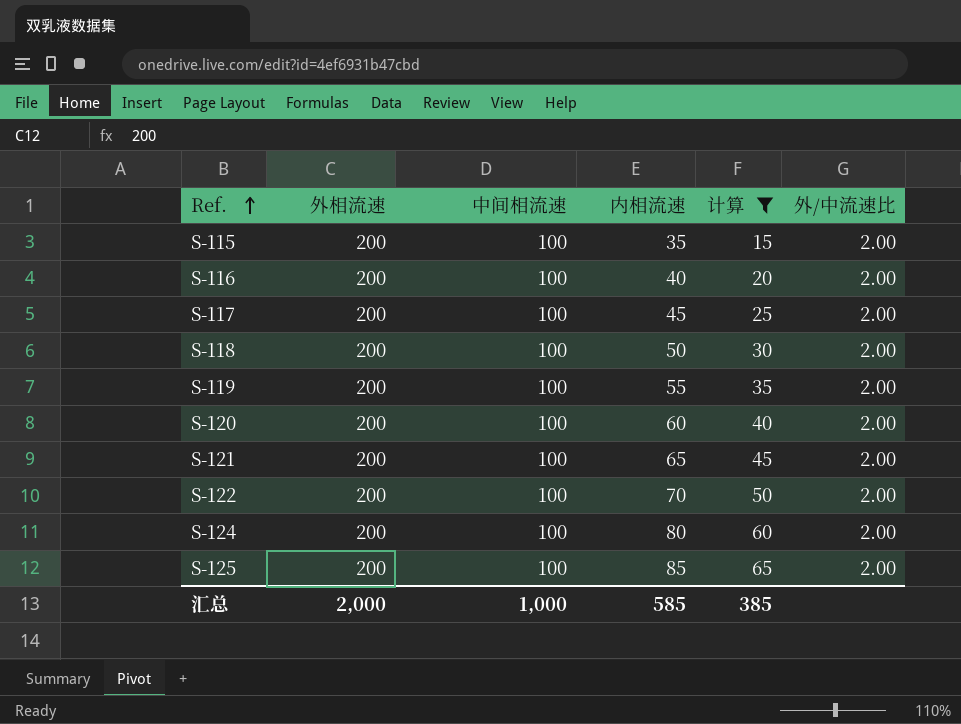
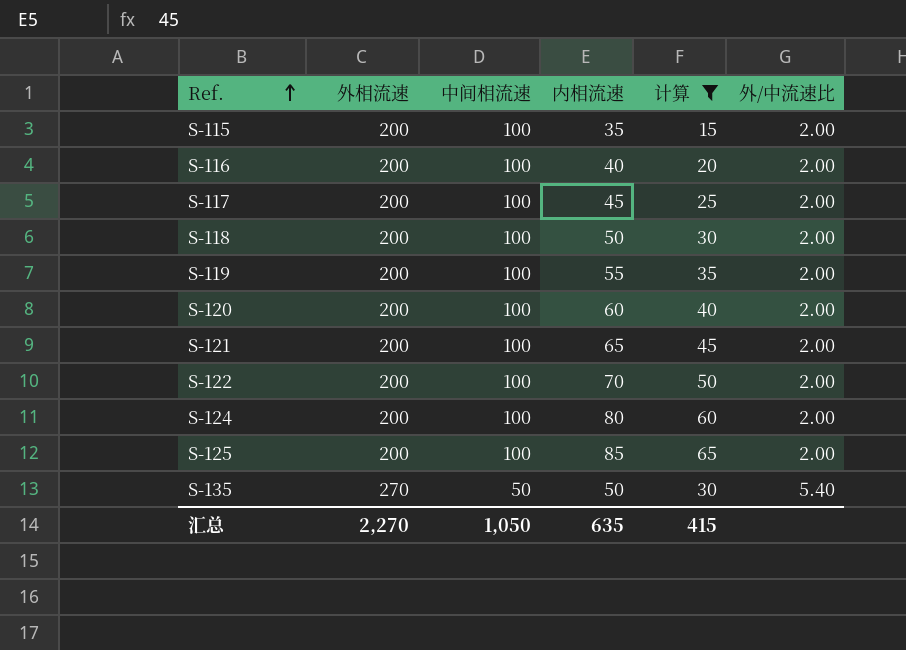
row S-135: none -> 270 | 50 | 50 | 30 | 5.40
汇总 | 外相流速: 2,000 -> 2,270
汇总 | 中间相流速: 1,000 -> 1,050
汇总 | 内相流速: 585 -> 635
汇总 | 计算: 385 -> 415

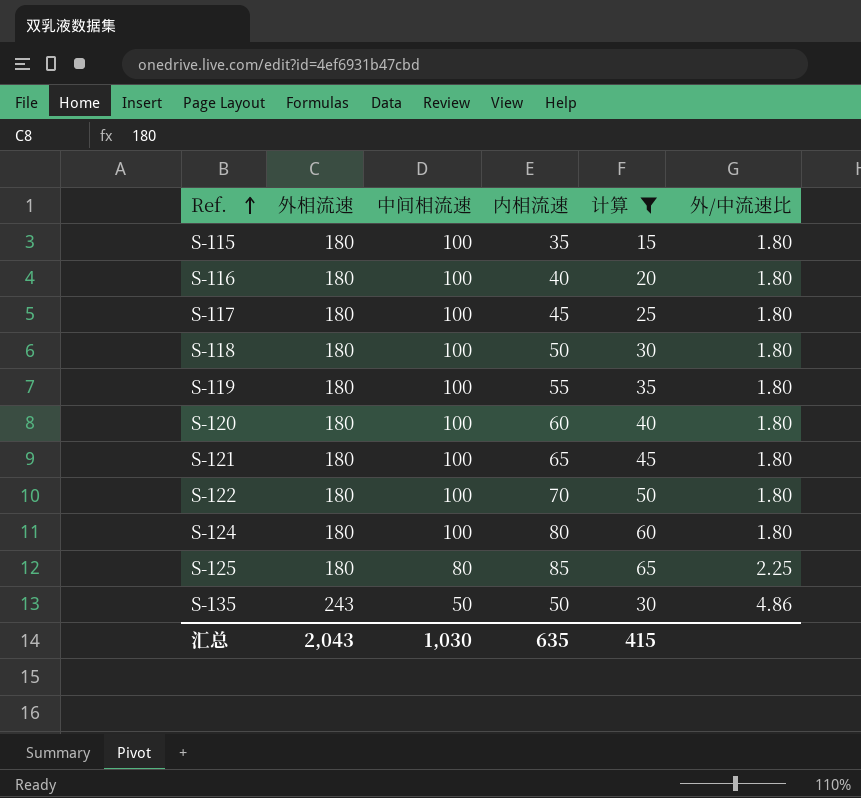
S-115 | 外相流速: 200 -> 180
S-115 | 外/中流速比: 2.00 -> 1.80
S-116 | 外相流速: 200 -> 180
S-116 | 外/中流速比: 2.00 -> 1.80
S-117 | 外相流速: 200 -> 180
S-117 | 外/中流速比: 2.00 -> 1.80
S-118 | 外相流速: 200 -> 180
S-118 | 外/中流速比: 2.00 -> 1.80
S-119 | 外相流速: 200 -> 180
S-119 | 外/中流速比: 2.00 -> 1.80
S-120 | 外相流速: 200 -> 180
S-120 | 外/中流速比: 2.00 -> 1.80
S-121 | 外相流速: 200 -> 180
S-121 | 外/中流速比: 2.00 -> 1.80
S-122 | 外相流速: 200 -> 180
S-122 | 外/中流速比: 2.00 -> 1.80
S-124 | 外相流速: 200 -> 180
S-124 | 外/中流速比: 2.00 -> 1.80
S-125 | 外相流速: 200 -> 180
S-125 | 中间相流速: 100 -> 80
S-125 | 外/中流速比: 2.00 -> 2.25
S-135 | 外相流速: 270 -> 243
S-135 | 外/中流速比: 5.40 -> 4.86
汇总 | 外相流速: 2,270 -> 2,043
汇总 | 中间相流速: 1,050 -> 1,030

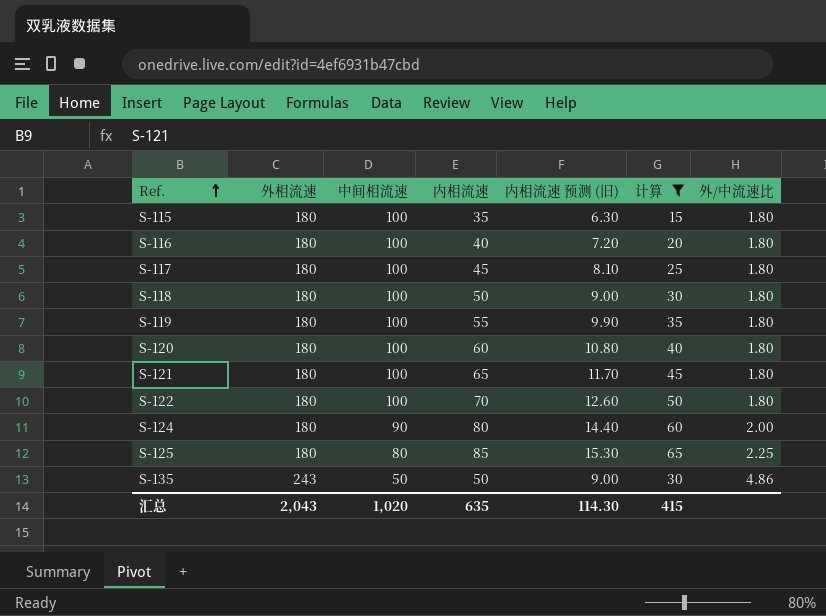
column 内相流速 预测 (旧) | formula: none -> [内相流速] * 0.18
S-124 | 中间相流速: 100 -> 90
S-124 | 外/中流速比: 1.80 -> 2.00
汇总 | 中间相流速: 1,030 -> 1,020

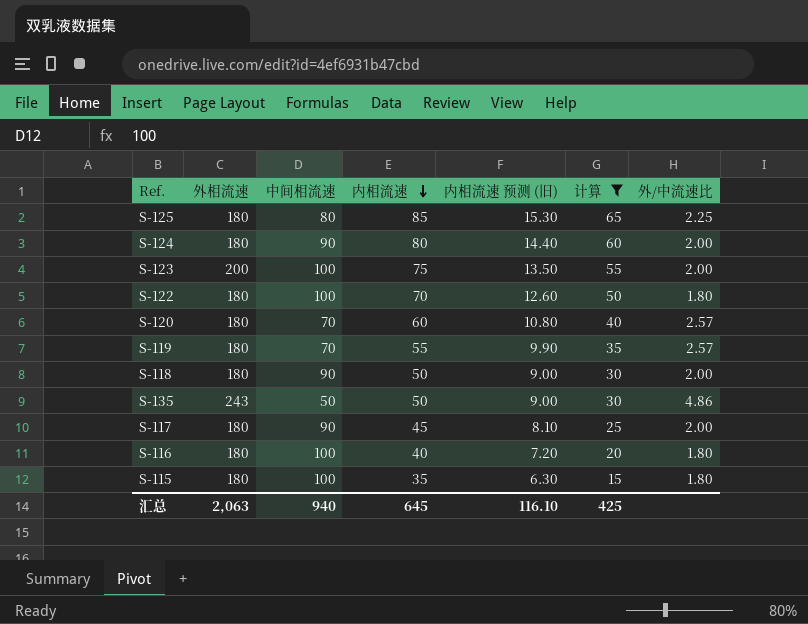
row order: Ref. ascending -> 内相流速 descending
row S-121: 180 | 100 | 65 | 11.70 | 45 | 1.80 -> none
row S-123: none -> 200 | 100 | 75 | 13.50 | 55 | 2.00
S-120 | 中间相流速: 100 -> 70
S-120 | 外/中流速比: 1.80 -> 2.57
S-119 | 中间相流速: 100 -> 70
S-119 | 外/中流速比: 1.80 -> 2.57
S-118 | 中间相流速: 100 -> 90
S-118 | 外/中流速比: 1.80 -> 2.00
S-117 | 中间相流速: 100 -> 90
S-117 | 外/中流速比: 1.80 -> 2.00
汇总 | 外相流速: 2,043 -> 2,063
汇总 | 中间相流速: 1,020 -> 940
汇总 | 内相流速: 635 -> 645
汇总 | 内相流速 预测 (旧): 114.30 -> 116.10
汇总 | 计算: 415 -> 425

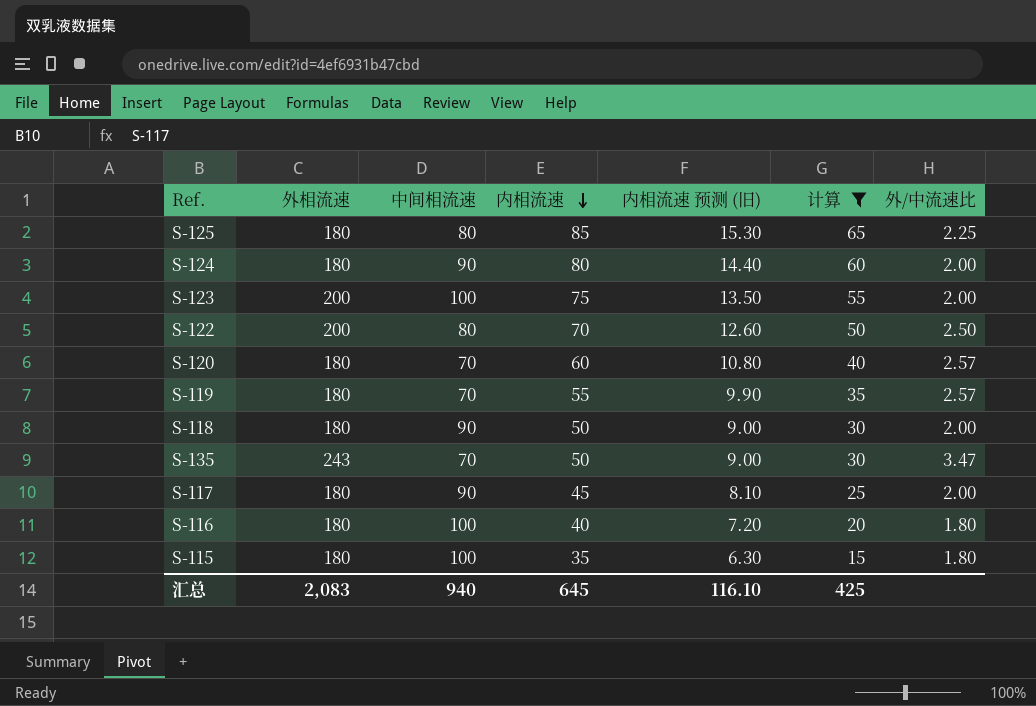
S-122 | 外相流速: 180 -> 200
S-122 | 中间相流速: 100 -> 80
S-122 | 外/中流速比: 1.80 -> 2.50
S-135 | 中间相流速: 50 -> 70
S-135 | 外/中流速比: 4.86 -> 3.47
汇总 | 外相流速: 2,063 -> 2,083

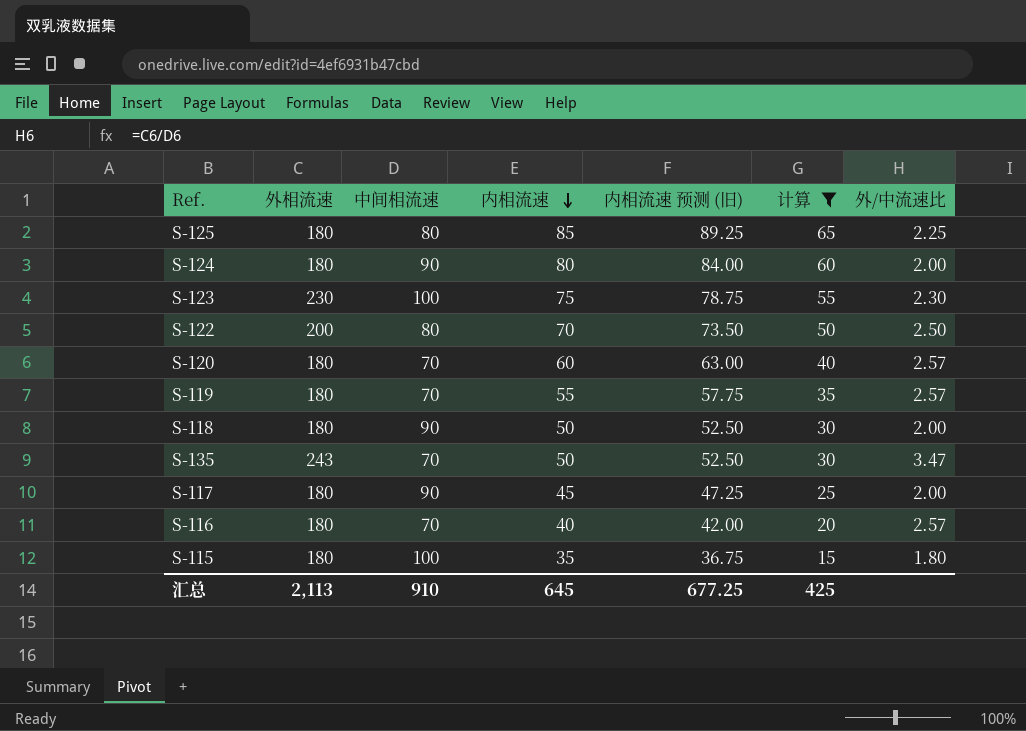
column 内相流速 预测 (旧) | formula: [内相流速] * 0.18 -> [内相流速] * 1.05
S-123 | 外相流速: 200 -> 230
S-123 | 外/中流速比: 2.00 -> 2.30
S-116 | 中间相流速: 100 -> 70
S-116 | 外/中流速比: 1.80 -> 2.57
汇总 | 外相流速: 2,083 -> 2,113
汇总 | 中间相流速: 940 -> 910
汇总 | 内相流速 预测 (旧): 116.10 -> 677.25

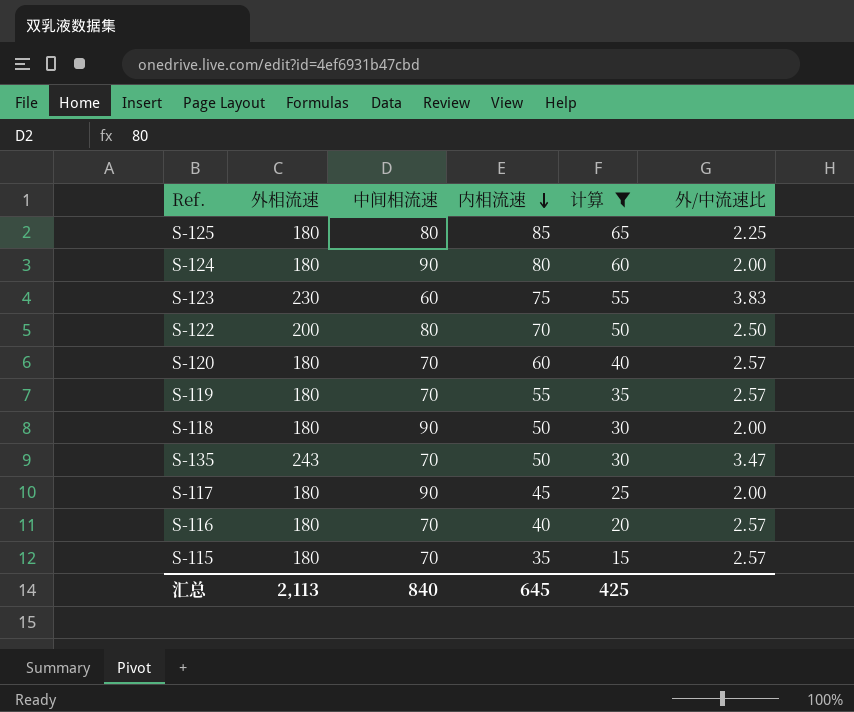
column 内相流速 预测 (旧) | formula: [内相流速] * 1.05 -> none
S-123 | 中间相流速: 100 -> 60
S-123 | 外/中流速比: 2.30 -> 3.83
S-115 | 中间相流速: 100 -> 70
S-115 | 外/中流速比: 1.80 -> 2.57
汇总 | 中间相流速: 910 -> 840

